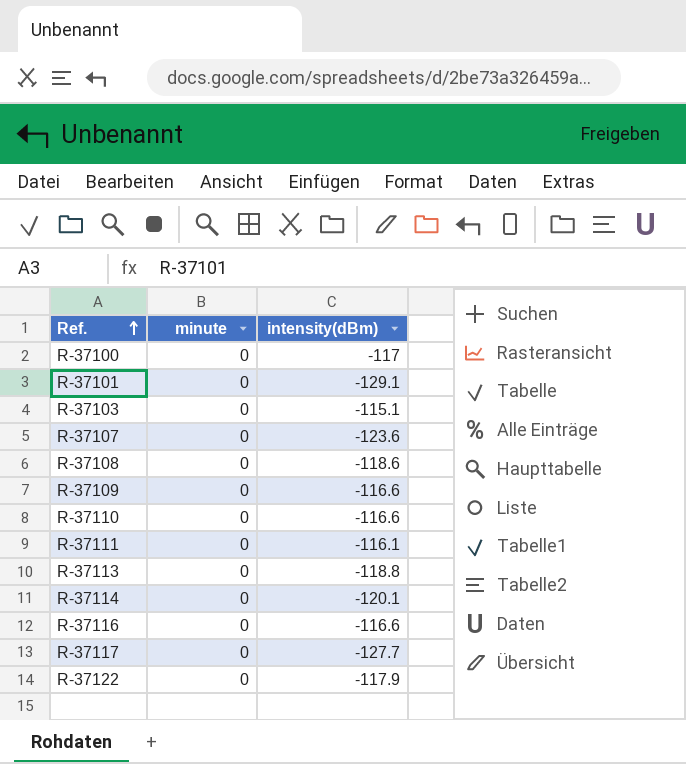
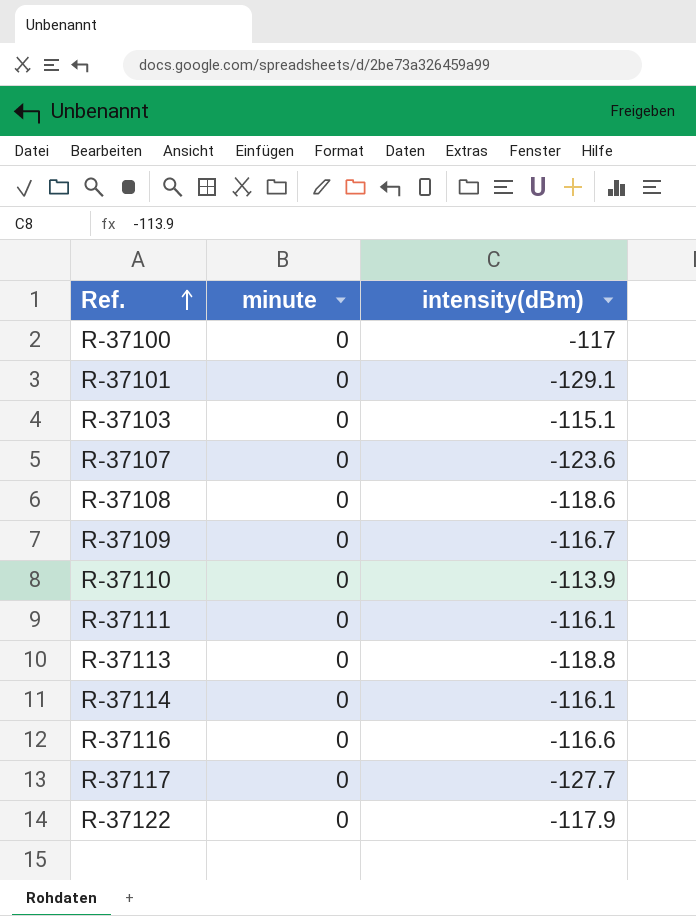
R-37109 | intensity(dBm): -116.6 -> -116.7
R-37110 | intensity(dBm): -116.6 -> -113.9
R-37114 | intensity(dBm): -120.1 -> -116.1

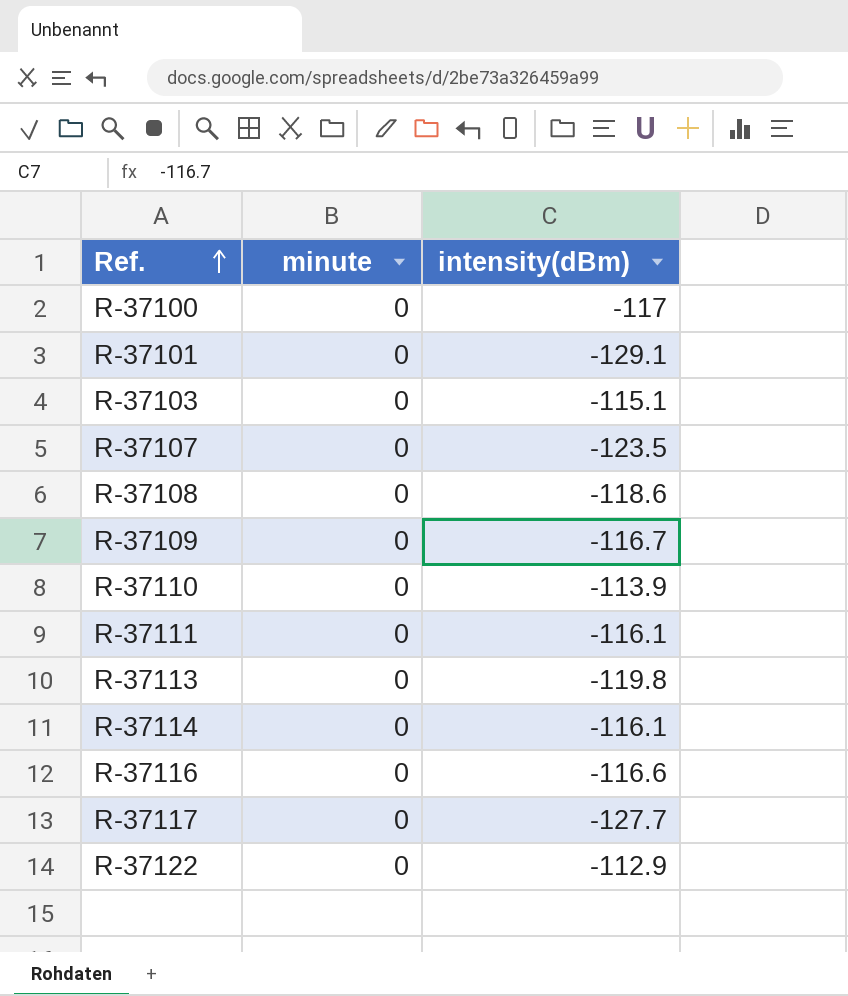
R-37107 | intensity(dBm): -123.6 -> -123.5
R-37113 | intensity(dBm): -118.8 -> -119.8
R-37122 | intensity(dBm): -117.9 -> -112.9

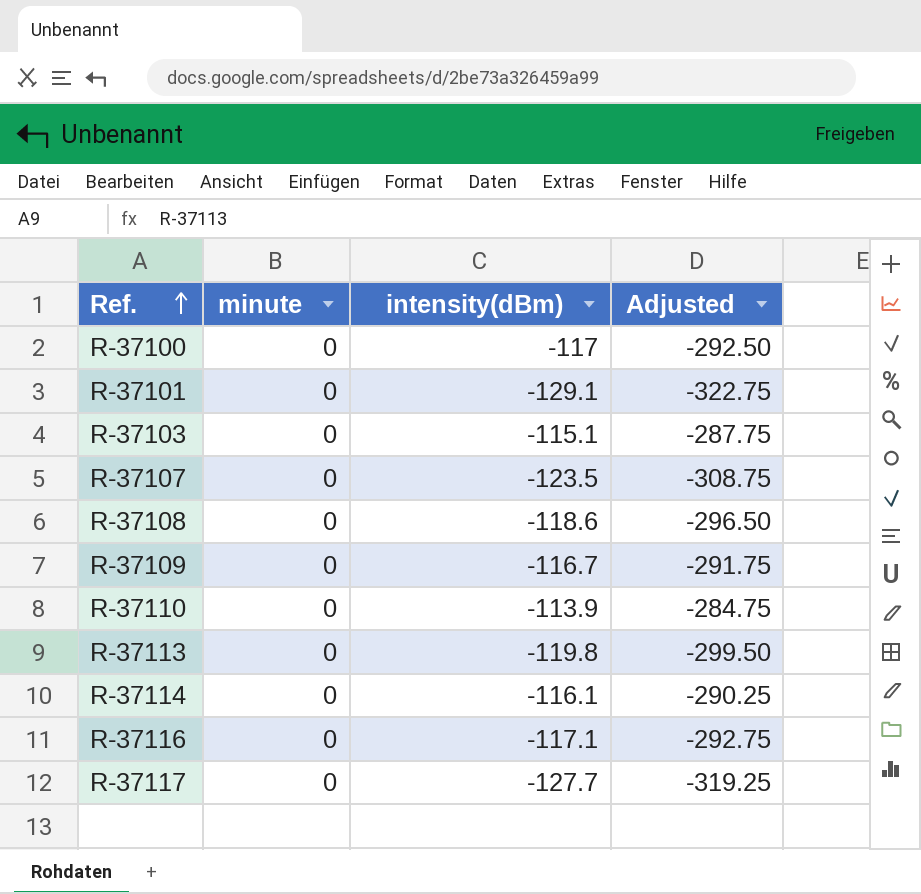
column Adjusted | formula: none -> [intensity(dBm)] * 2.5
row R-37111: 0 | -116.1 -> none
row R-37122: 0 | -112.9 -> none
R-37116 | intensity(dBm): -116.6 -> -117.1

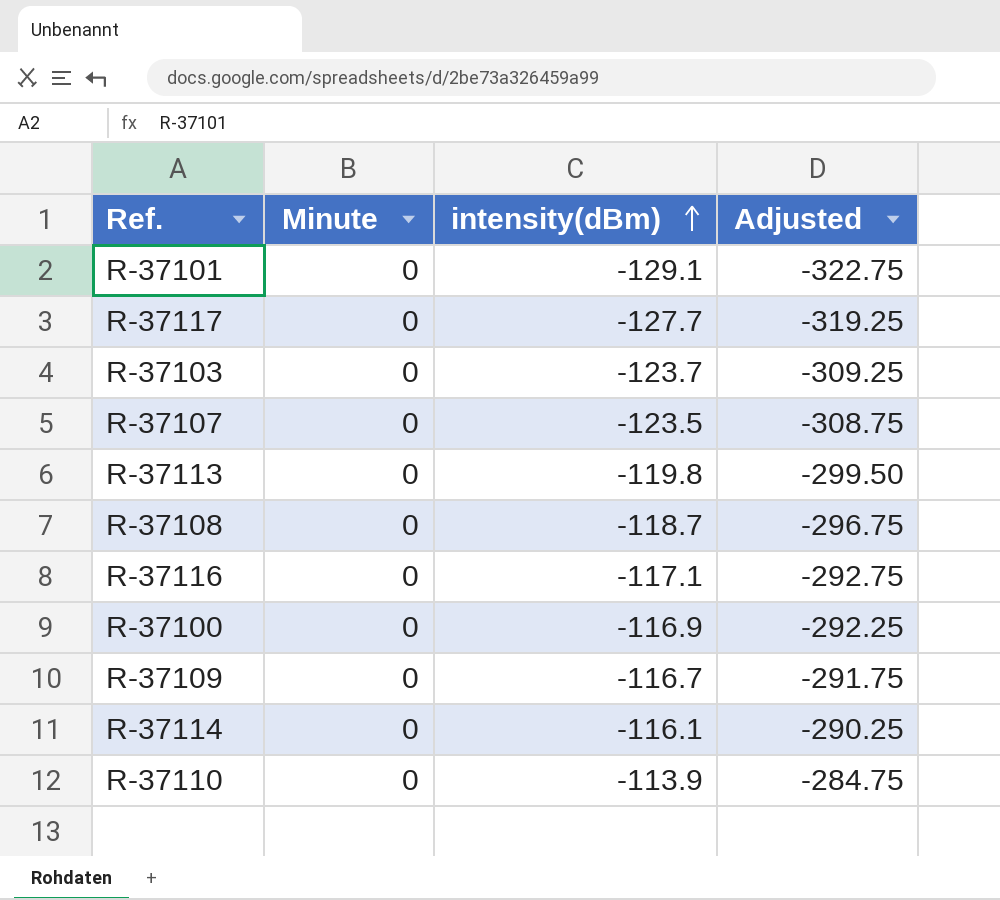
row order: Ref. ascending -> intensity(dBm) ascending
column name: minute -> Minute
R-37103 | intensity(dBm): -115.1 -> -123.7
R-37103 | Adjusted: -287.75 -> -309.25
R-37108 | intensity(dBm): -118.6 -> -118.7
R-37108 | Adjusted: -296.50 -> -296.75
R-37100 | intensity(dBm): -117 -> -116.9
R-37100 | Adjusted: -292.50 -> -292.25

